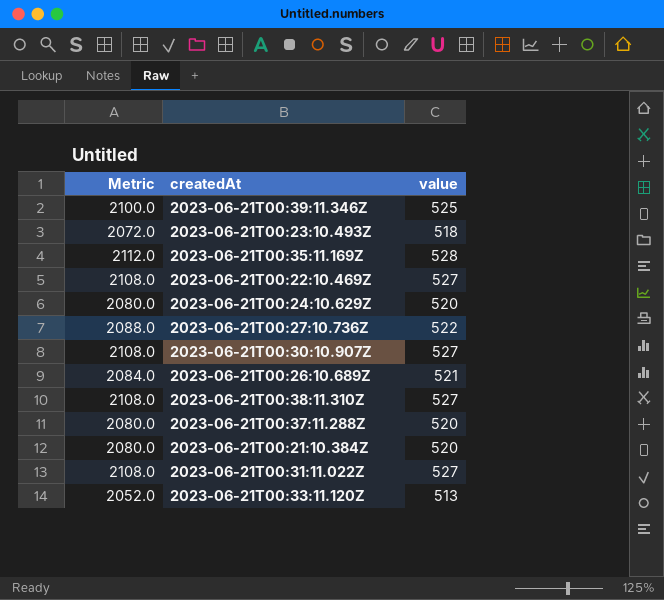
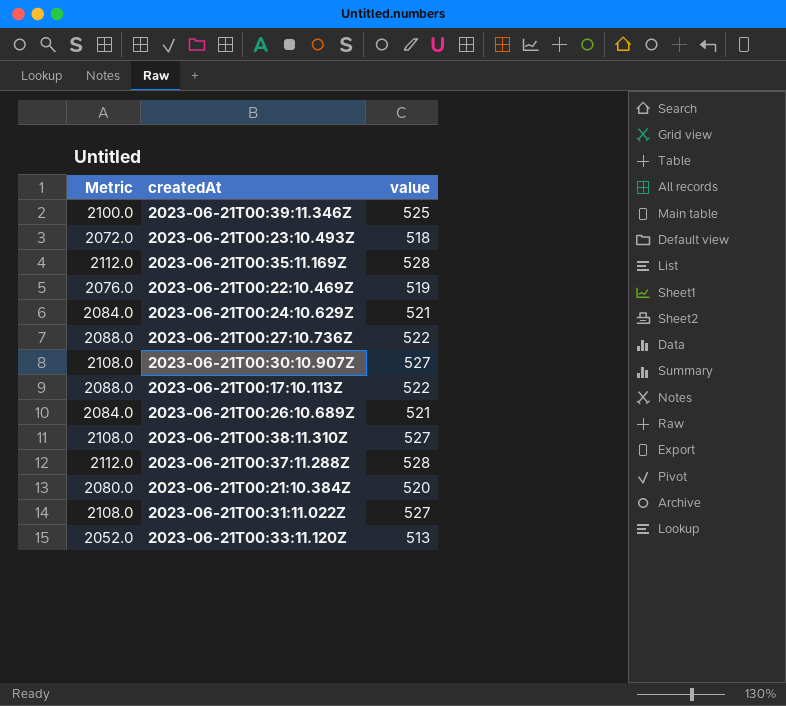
2023-06-21T00:22:10.469Z | Metric: 2108.0 -> 2076.0
2023-06-21T00:22:10.469Z | value: 527 -> 519
2023-06-21T00:24:10.629Z | Metric: 2080.0 -> 2084.0
2023-06-21T00:24:10.629Z | value: 520 -> 521
row 2023-06-21T00:17:10.113Z: none -> 2088.0 | 522
2023-06-21T00:37:11.288Z | Metric: 2080.0 -> 2112.0
2023-06-21T00:37:11.288Z | value: 520 -> 528

